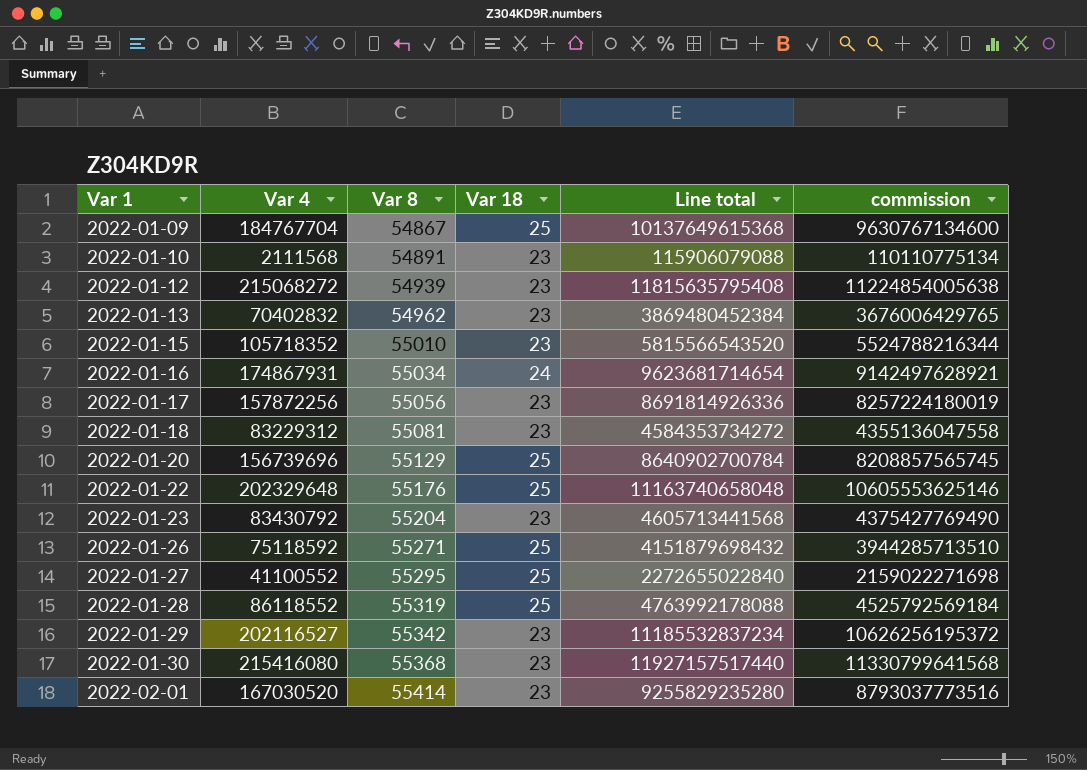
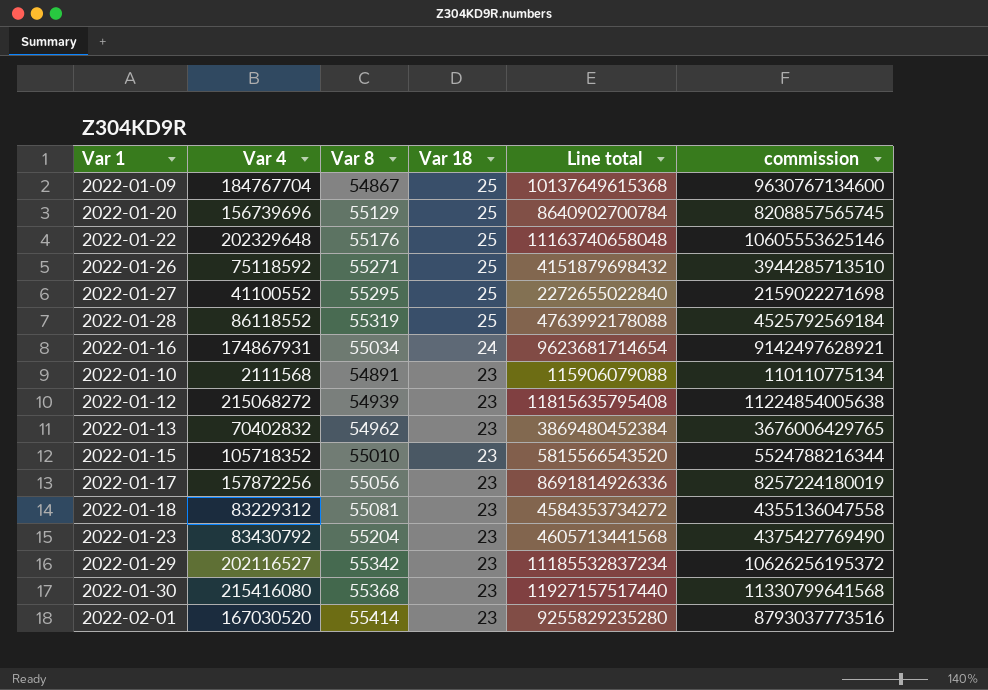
row order: Var 1 ascending -> Var 18 descending

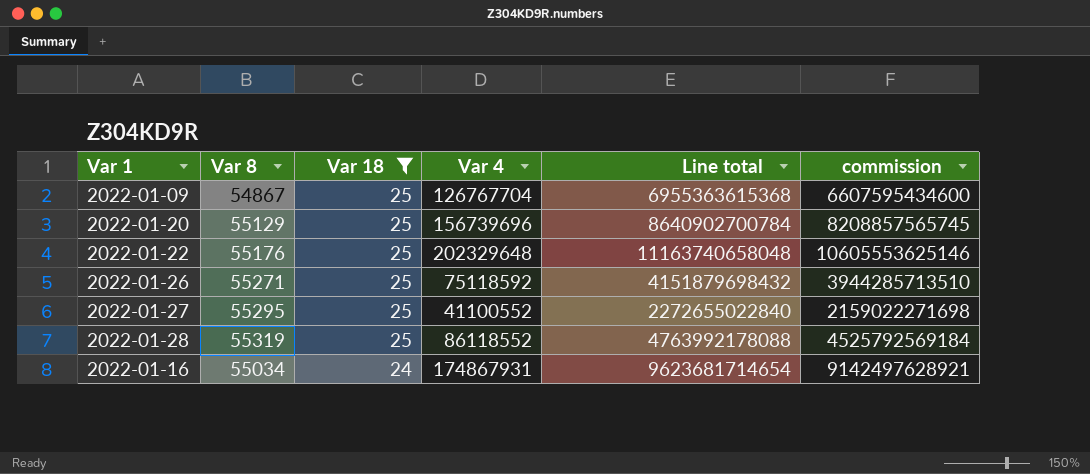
filter: none -> Var 18 != 23
column Var 4 | position: 2 -> 4
2022-01-09 | Var 4: 184767704 -> 126767704
2022-01-09 | Line total: 10137649615368 -> 6955363615368
2022-01-09 | commission: 9630767134600 -> 6607595434600

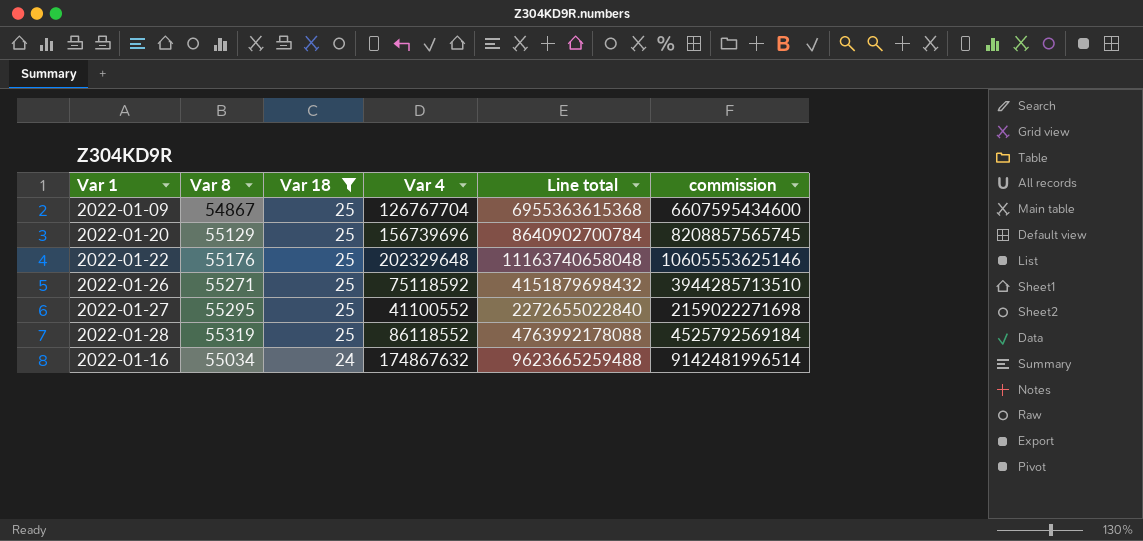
2022-01-16 | Var 4: 174867931 -> 174867632
2022-01-16 | Line total: 9623681714654 -> 9623665259488
2022-01-16 | commission: 9142497628921 -> 9142481996514

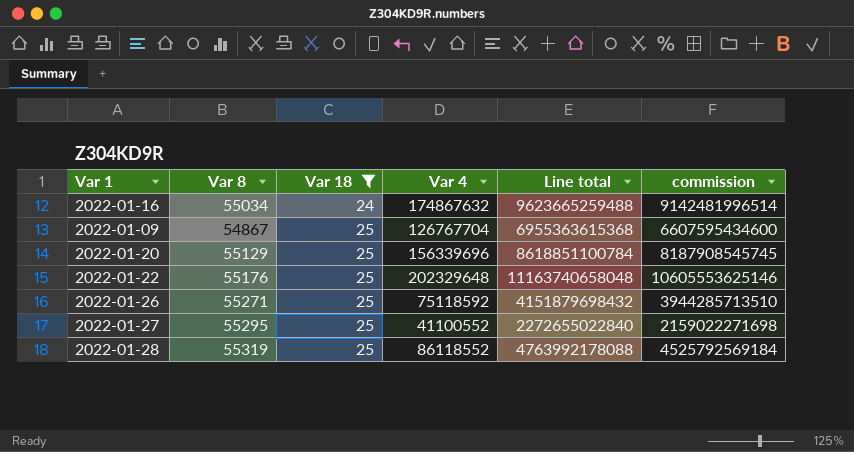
row order: Var 18 descending -> Var 18 ascending
2022-01-20 | Var 4: 156739696 -> 156339696
2022-01-20 | Line total: 8640902700784 -> 8618851100784
2022-01-20 | commission: 8208857565745 -> 8187908545745

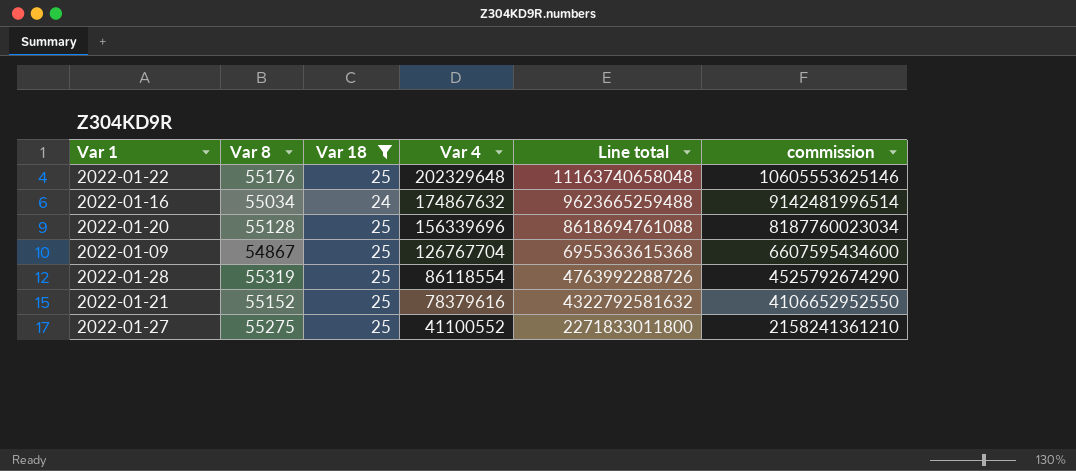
row order: Var 18 ascending -> Var 4 descending
row 2022-01-26: 55271 | 25 | 75118592 | 4151879698432 | 3944285713510 -> none
2022-01-20 | Var 8: 55129 -> 55128
2022-01-20 | Line total: 8618851100784 -> 8618694761088
2022-01-20 | commission: 8187908545745 -> 8187760023034
2022-01-28 | Var 4: 86118552 -> 86118554
2022-01-28 | Line total: 4763992178088 -> 4763992288726
2022-01-28 | commission: 4525792569184 -> 4525792674290
row 2022-01-21: none -> 55152 | 25 | 78379616 | 4322792581632 | 4106652952550
2022-01-27 | Var 8: 55295 -> 55275
2022-01-27 | Line total: 2272655022840 -> 2271833011800
2022-01-27 | commission: 2159022271698 -> 2158241361210

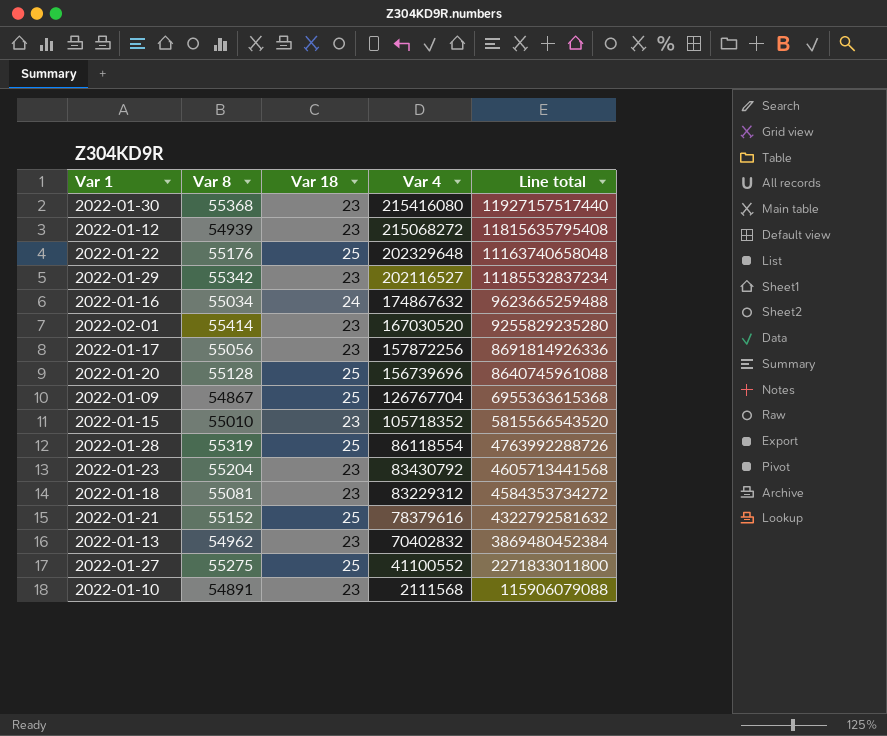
filter: Var 18 != 23 -> none
column commission | formula: [Line total] * 0.95 -> none
2022-01-20 | Var 4: 156339696 -> 156739696
2022-01-20 | Line total: 8618694761088 -> 8640745961088

